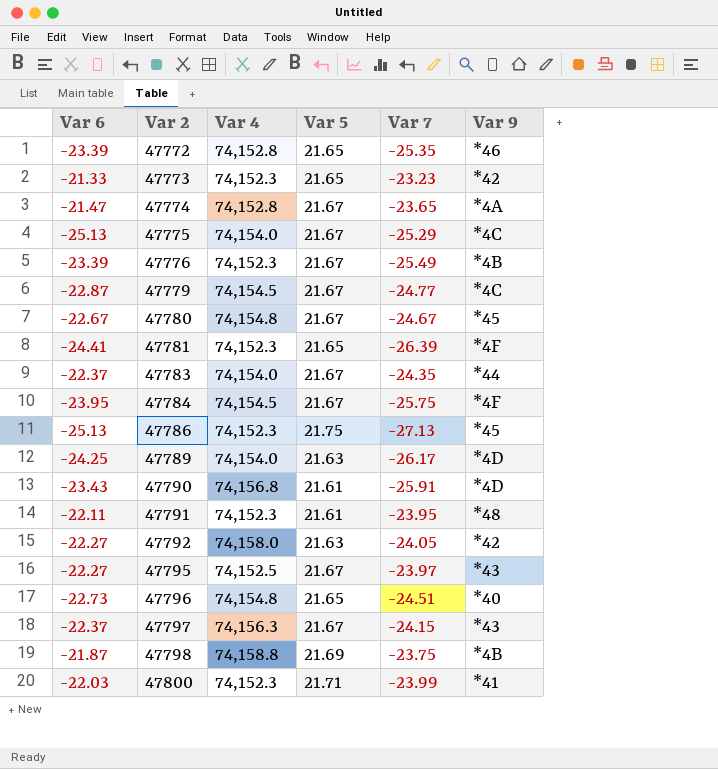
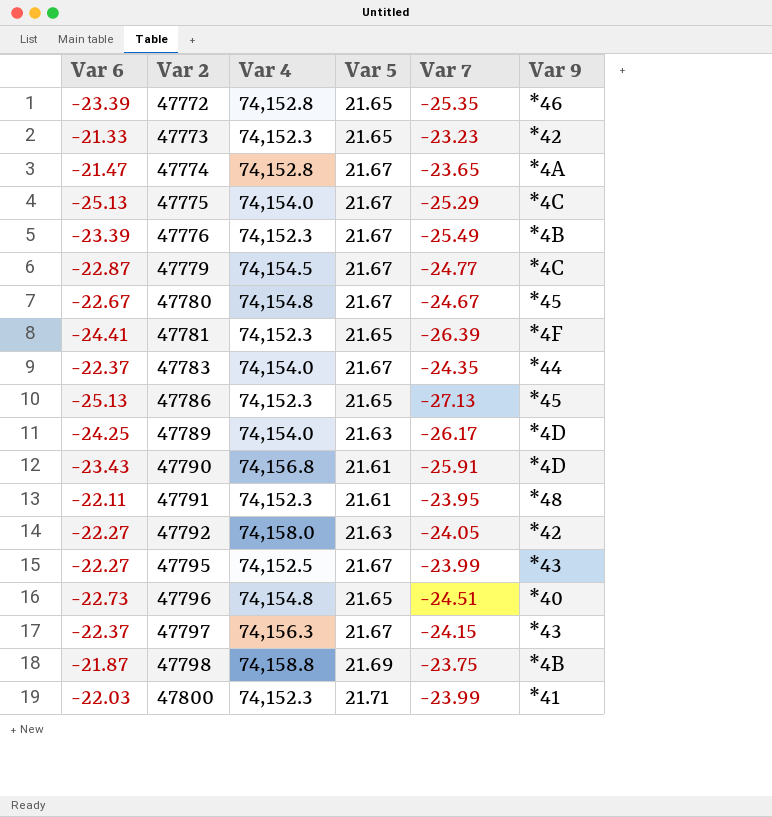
row 47784: -23.95 | 74,154.5 | 21.67 | -25.75 | *4F -> none
47786 | Var 5: 21.75 -> 21.65
47795 | Var 7: -23.97 -> -23.99

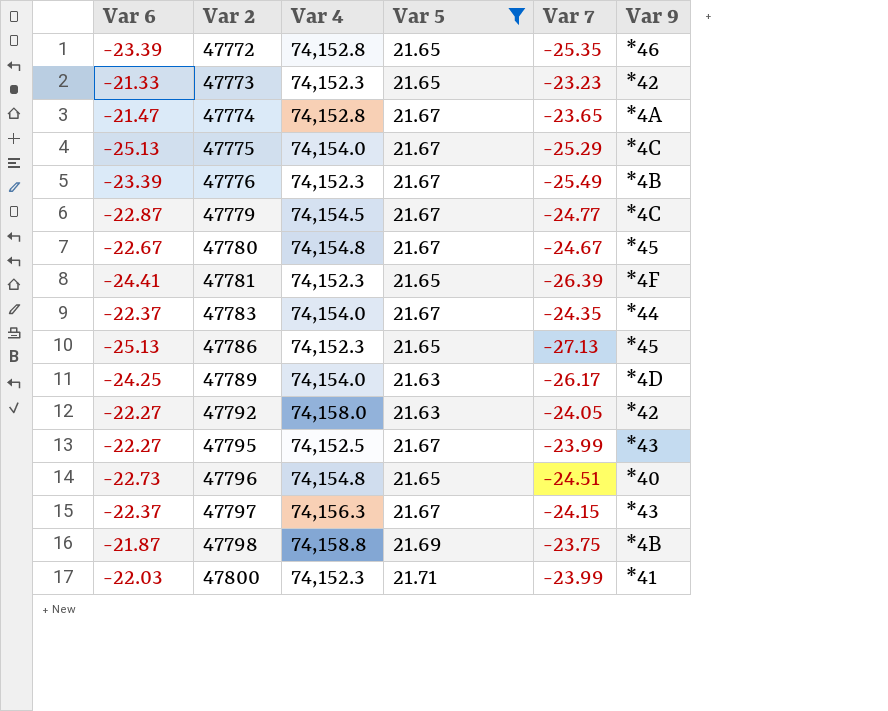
filter: none -> Var 5 != 21.61

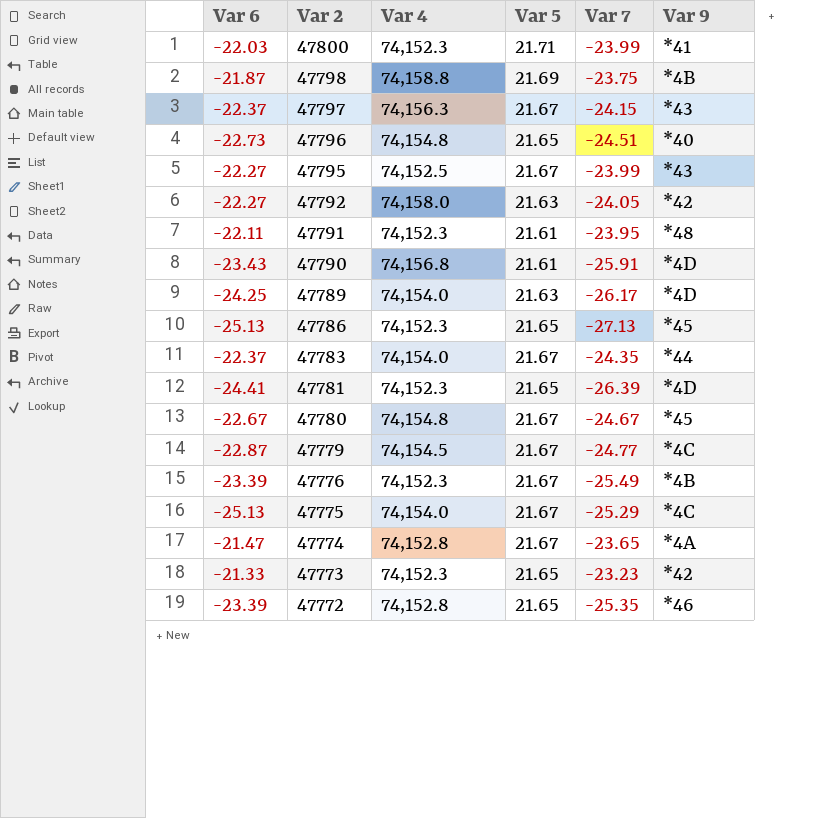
filter: Var 5 != 21.61 -> none
row order: Var 2 ascending -> Var 2 descending
47781 | Var 9: *4F -> *4D

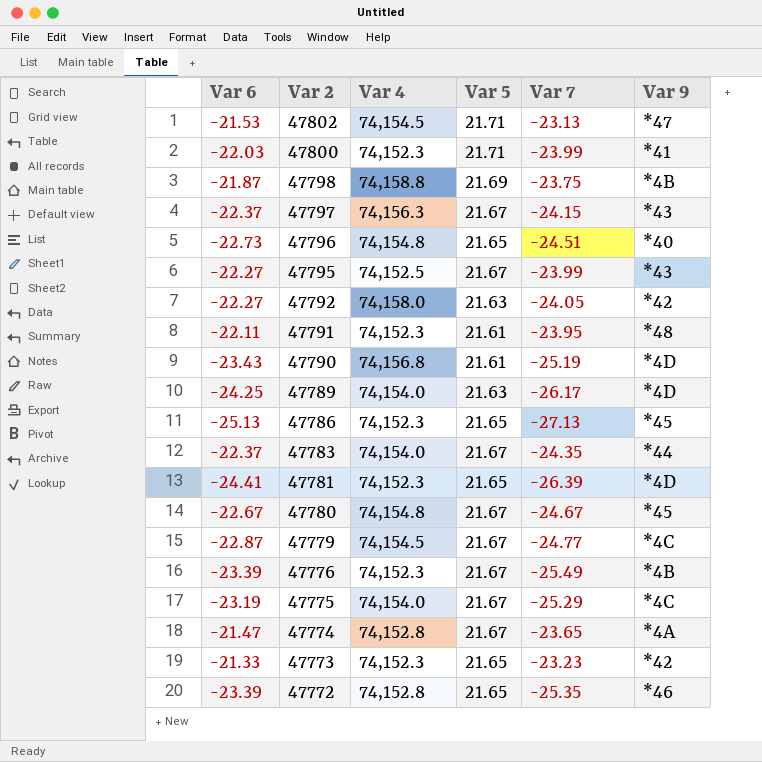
row 47802: none -> -21.53 | 74,154.5 | 21.71 | -23.13 | *47
47790 | Var 7: -25.91 -> -25.19
47775 | Var 6: -25.13 -> -23.19

